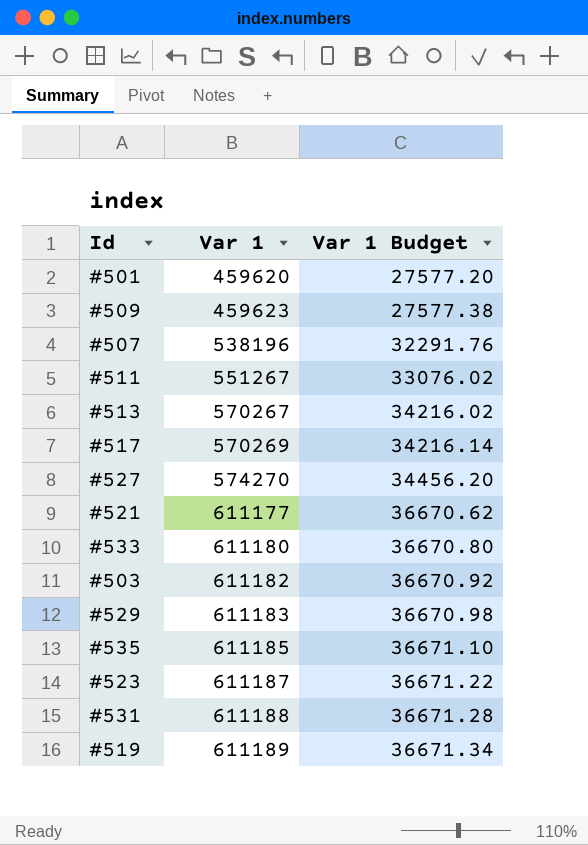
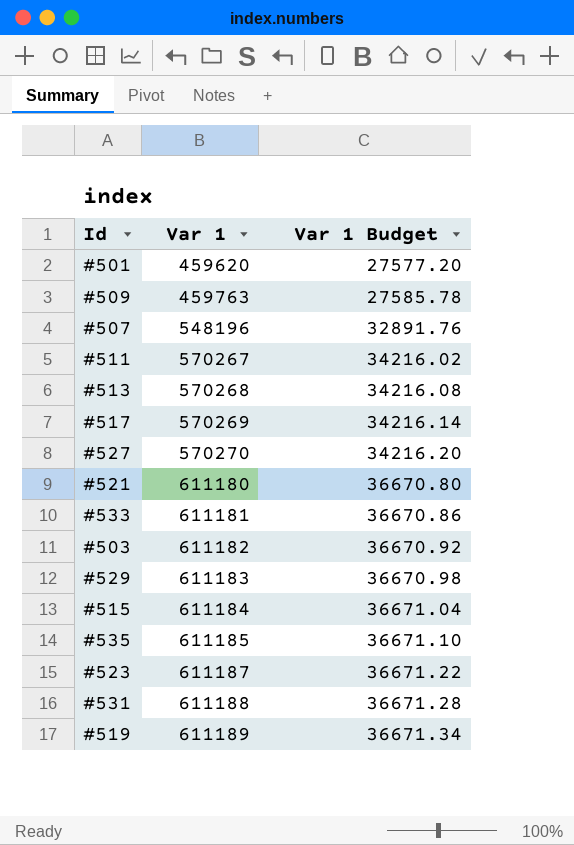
#509 | Var 1: 459623 -> 459763
#509 | Var 1 Budget: 27577.38 -> 27585.78
#507 | Var 1: 538196 -> 548196
#507 | Var 1 Budget: 32291.76 -> 32891.76
#511 | Var 1: 551267 -> 570267
#511 | Var 1 Budget: 33076.02 -> 34216.02
#513 | Var 1: 570267 -> 570268
#513 | Var 1 Budget: 34216.02 -> 34216.08
#527 | Var 1: 574270 -> 570270
#527 | Var 1 Budget: 34456.20 -> 34216.20
#521 | Var 1: 611177 -> 611180
#521 | Var 1 Budget: 36670.62 -> 36670.80
#533 | Var 1: 611180 -> 611181
#533 | Var 1 Budget: 36670.80 -> 36670.86
row #515: none -> 611184 | 36671.04

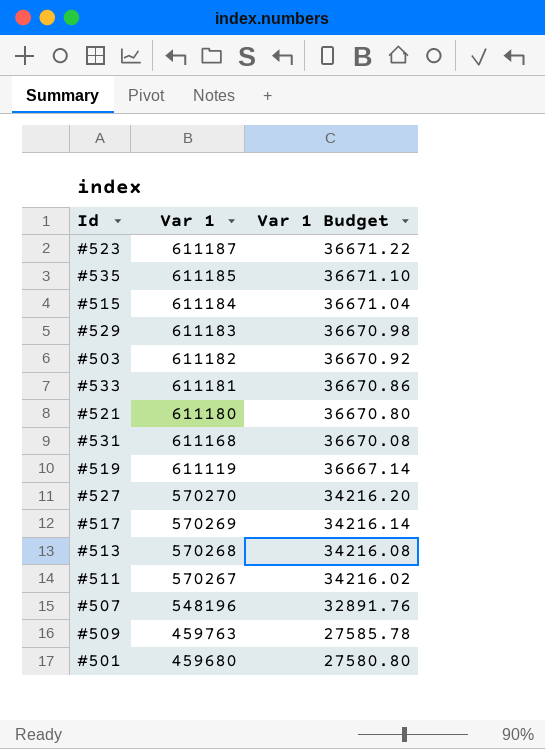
row order: Var 1 ascending -> Var 1 descending
#531 | Var 1: 611188 -> 611168
#531 | Var 1 Budget: 36671.28 -> 36670.08
#519 | Var 1: 611189 -> 611119
#519 | Var 1 Budget: 36671.34 -> 36667.14
#501 | Var 1: 459620 -> 459680
#501 | Var 1 Budget: 27577.20 -> 27580.80

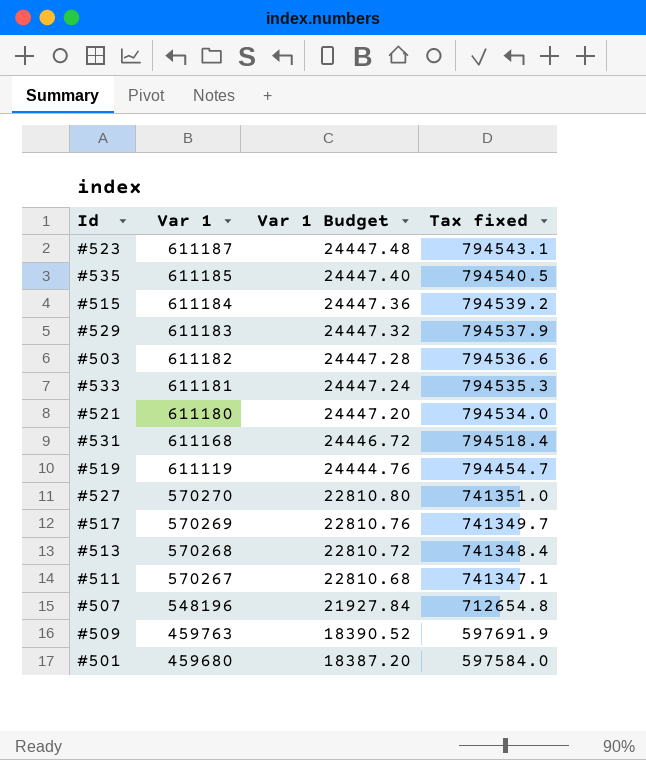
column Var 1 Budget | formula: [Var 1] * 0.06 -> [Var 1] * 0.04
column Tax fixed | formula: none -> [Var 1] * 1.3

